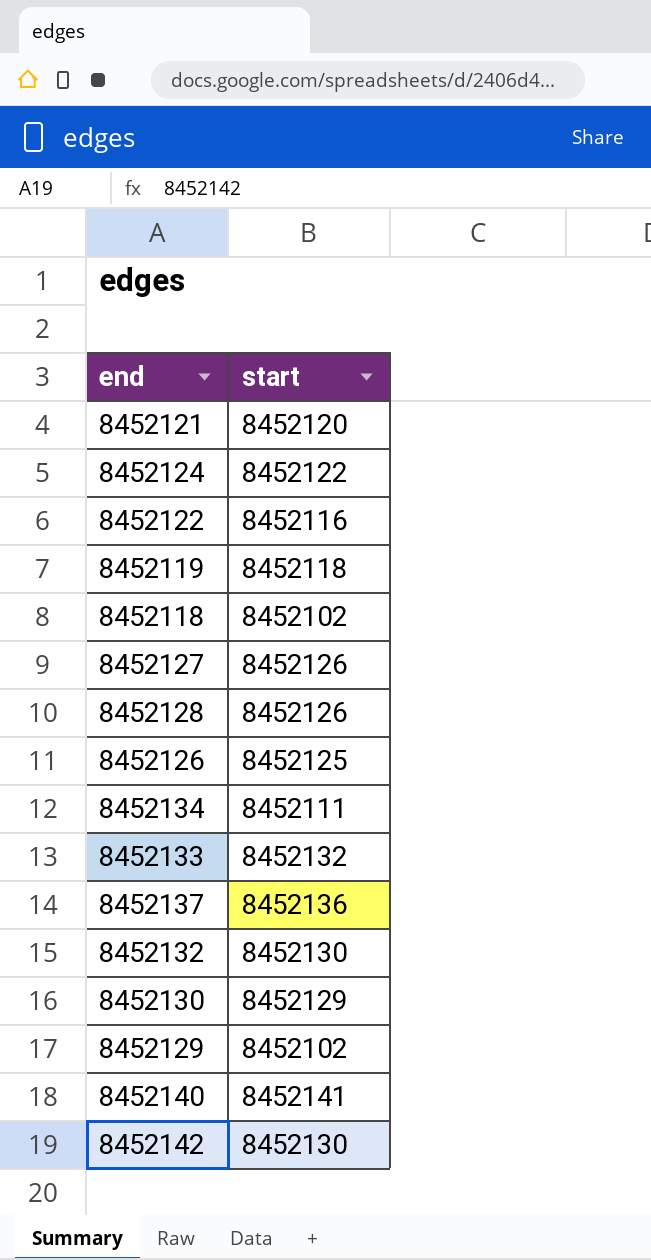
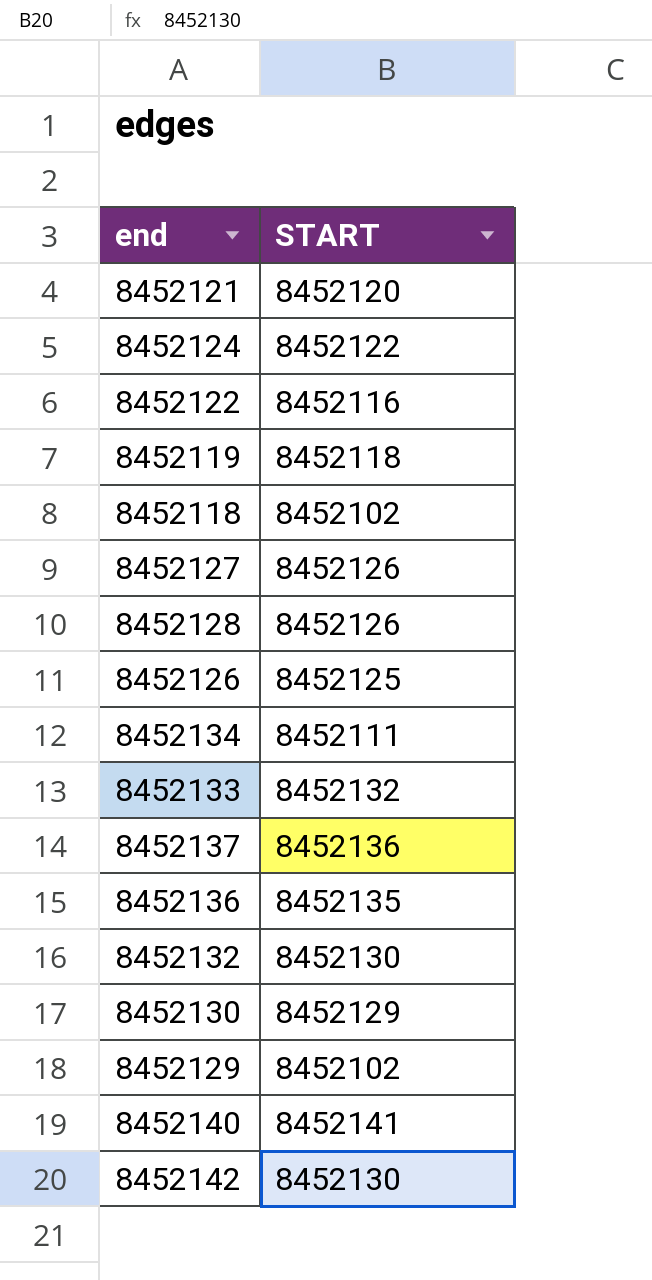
column name: start -> START
row 8452136: none -> 8452135

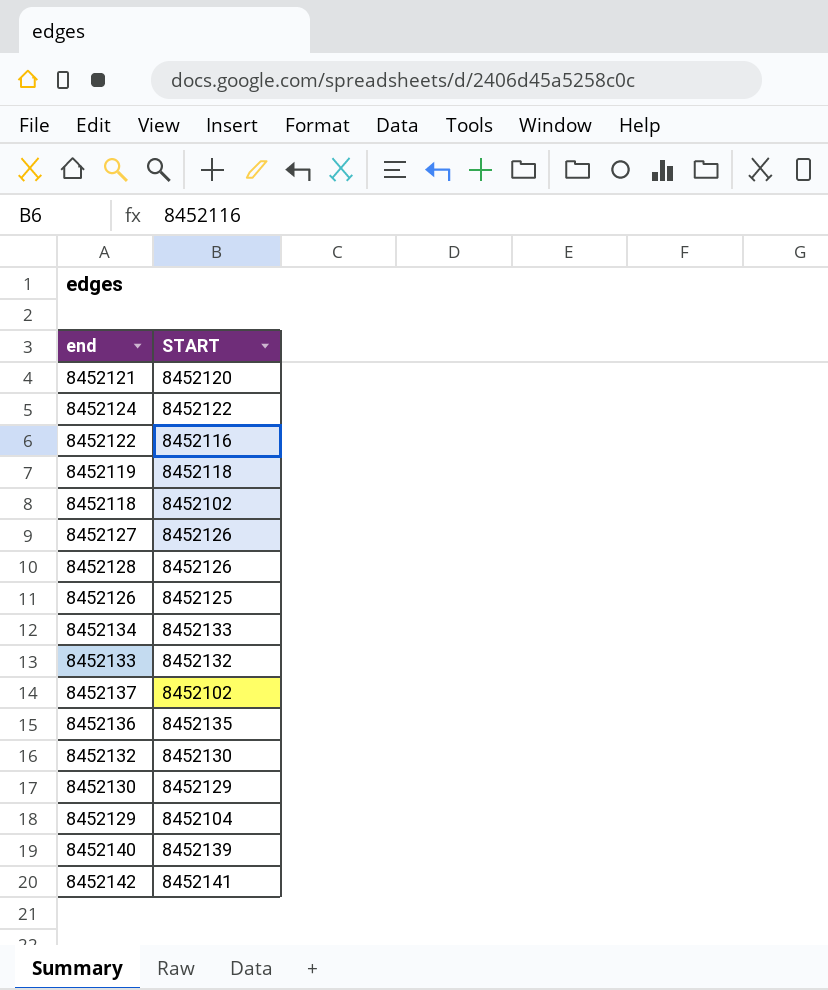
8452134 | START: 8452111 -> 8452133
8452137 | START: 8452136 -> 8452102
8452129 | START: 8452102 -> 8452104
8452140 | START: 8452141 -> 8452139
8452142 | START: 8452130 -> 8452141

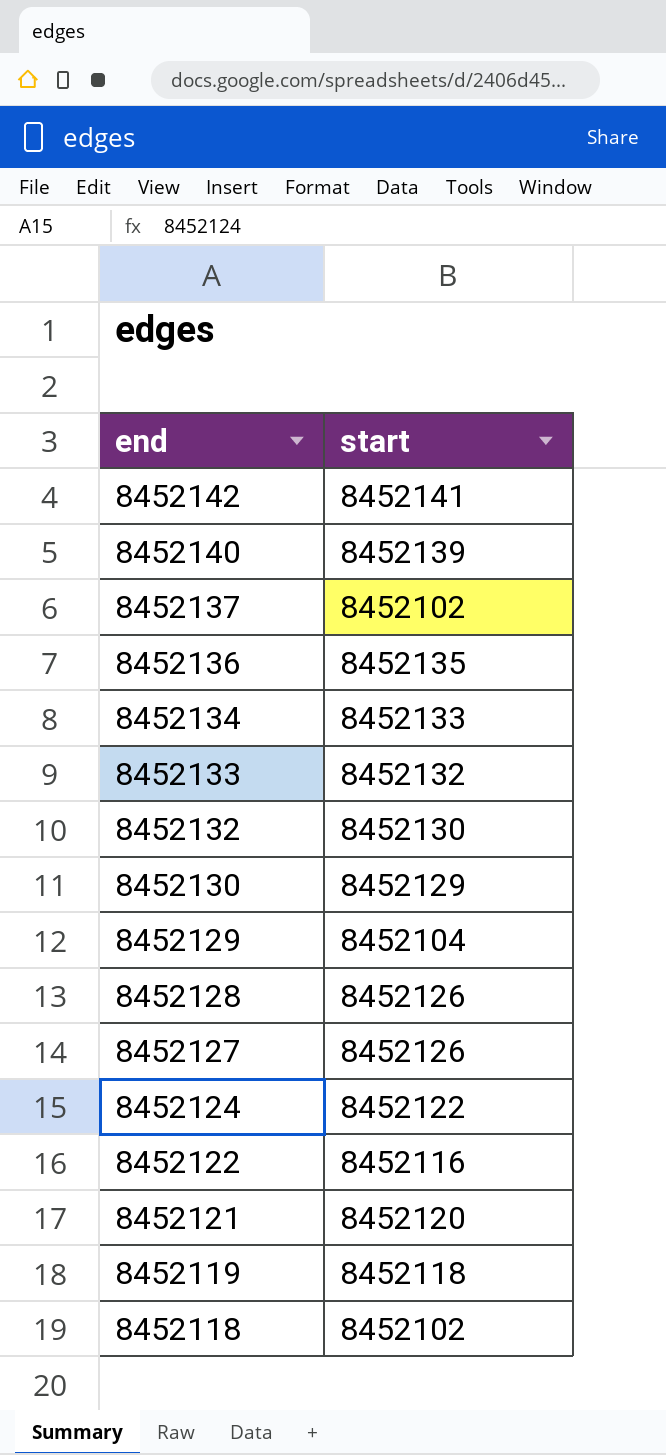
row order: none -> end descending
column name: START -> start
row 8452126: 8452125 -> none

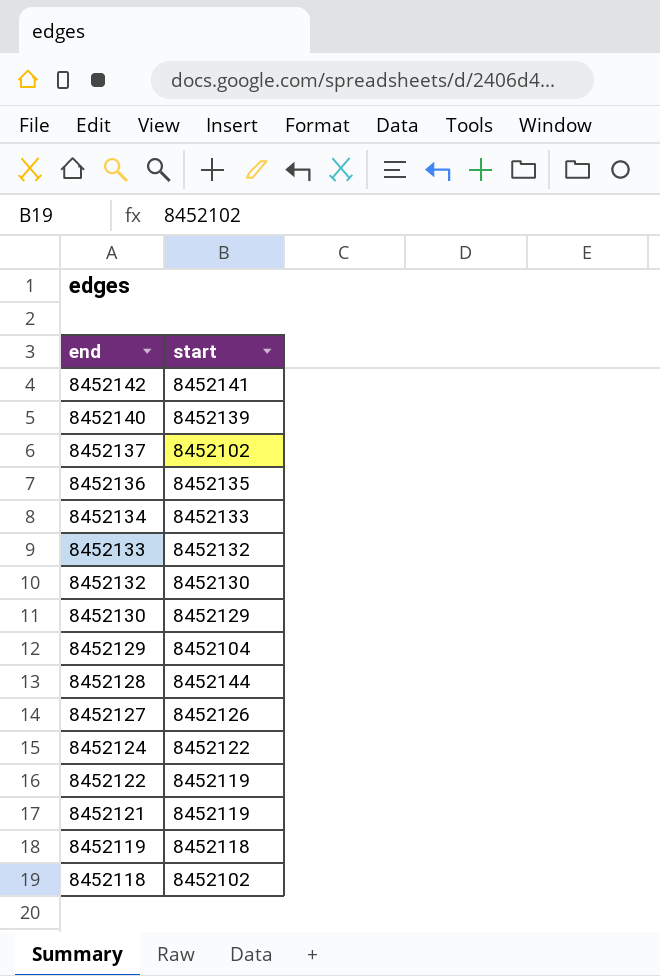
8452128 | start: 8452126 -> 8452144
8452122 | start: 8452116 -> 8452119
8452121 | start: 8452120 -> 8452119

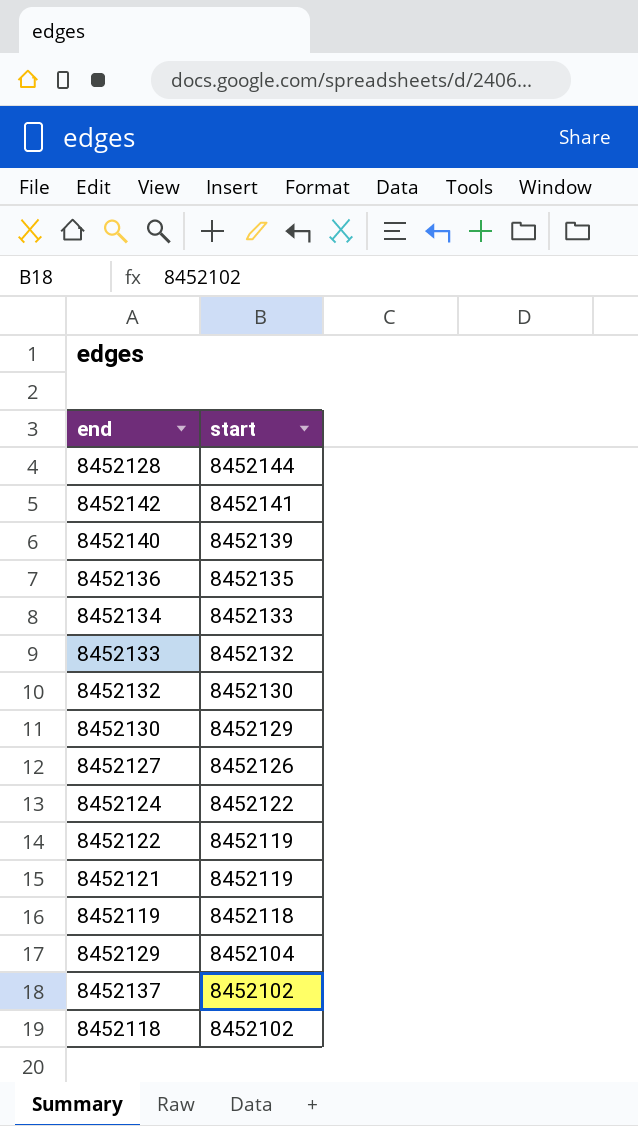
row order: end descending -> start descending

